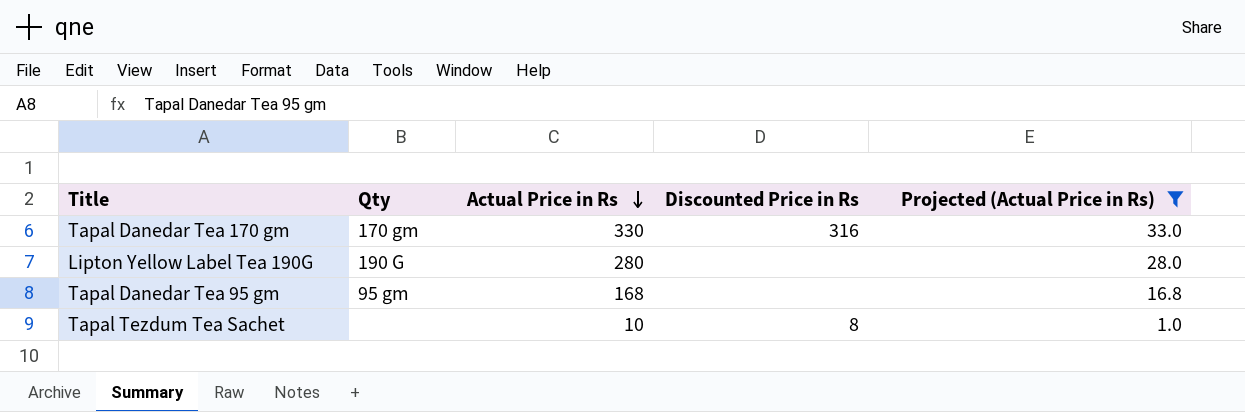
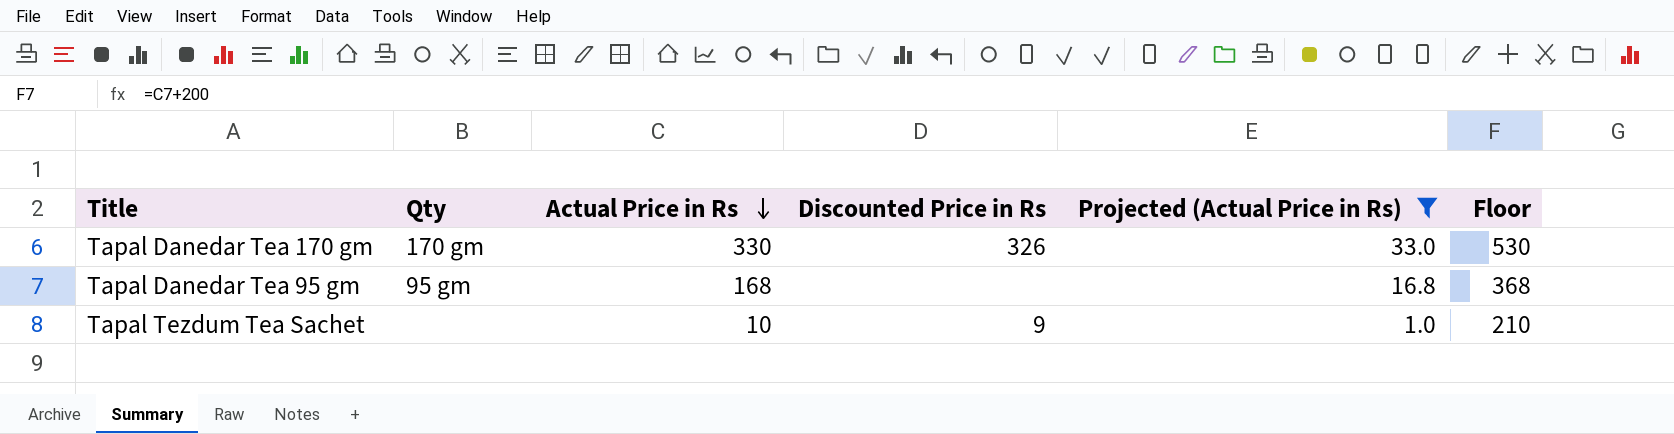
column Floor | formula: none -> [Actual Price in Rs] + 200
row Lipton Yellow Label Tea 190G: 190 G | 280 | none | 28.0 -> none
Tapal Danedar Tea 170 gm | Discounted Price in Rs: 316 -> 326
Tapal Tezdum Tea Sachet | Discounted Price in Rs: 8 -> 9

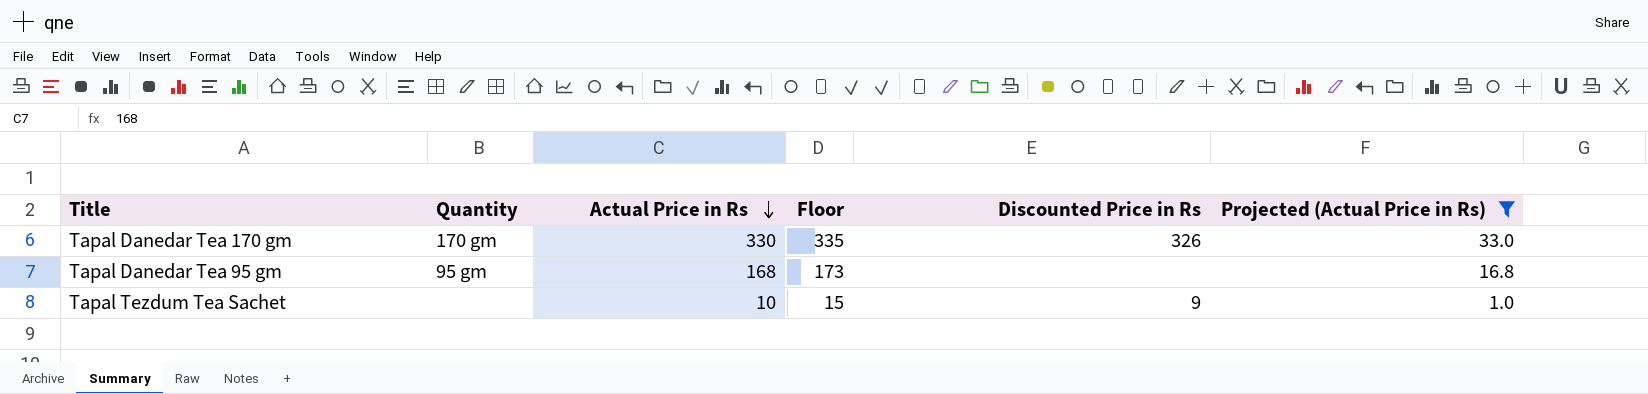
column name: Qty -> Quantity
column Floor | formula: [Actual Price in Rs] + 200 -> [Actual Price in Rs] + 5
column Floor | position: 6 -> 4

